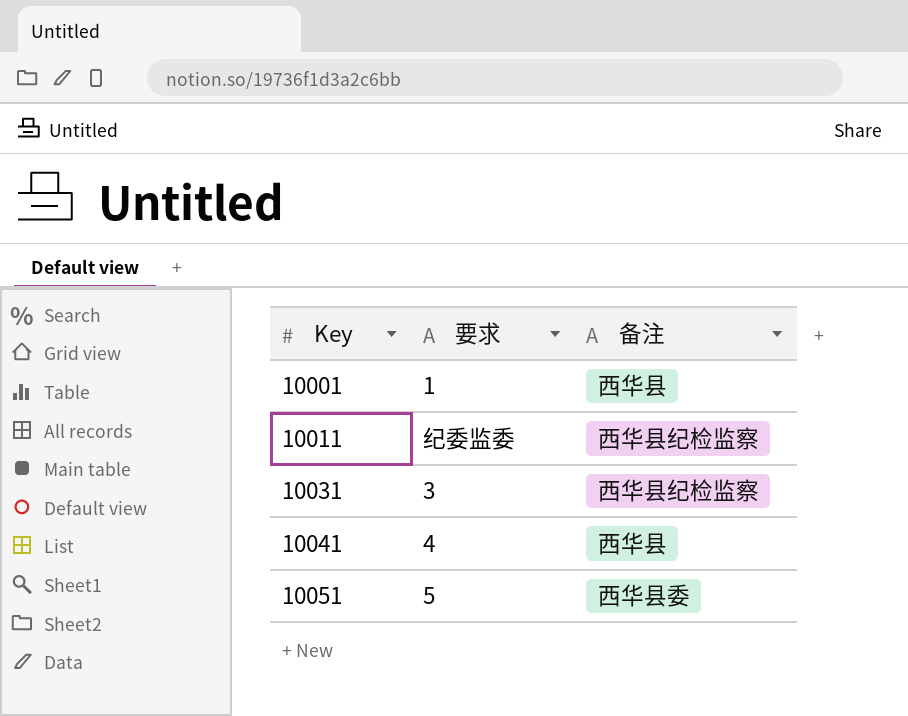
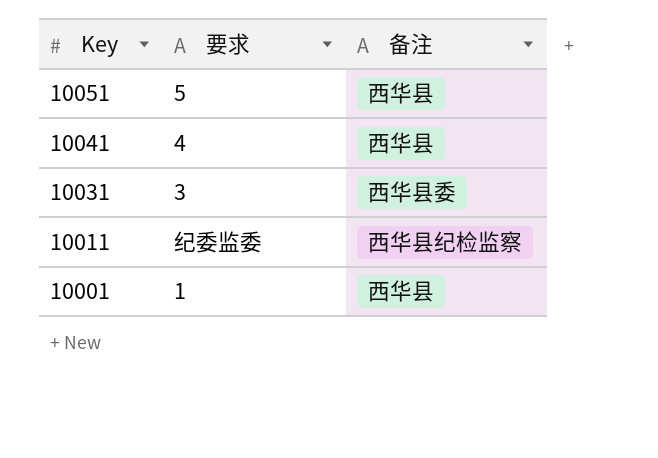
row order: Key ascending -> Key descending
10051 | 备注: 西华县委 -> 西华县
10031 | 备注: 西华县纪检监察 -> 西华县委

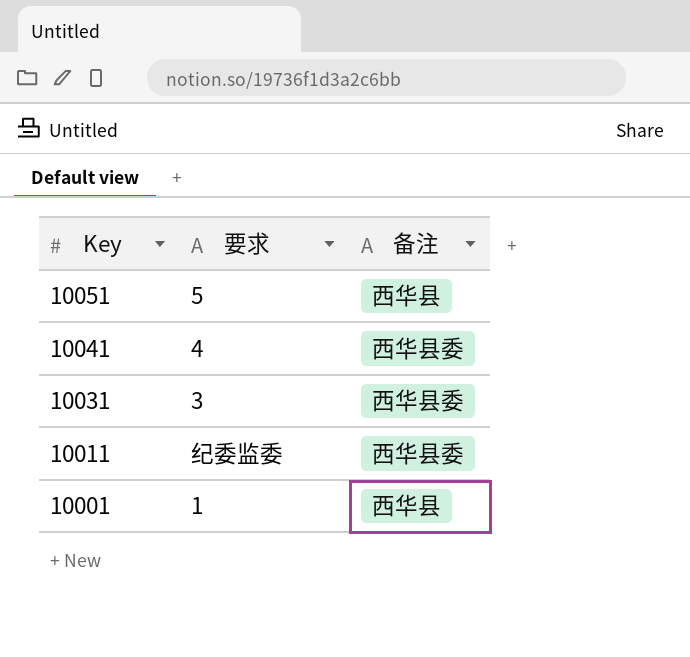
10041 | 备注: 西华县 -> 西华县委
10011 | 备注: 西华县纪检监察 -> 西华县委

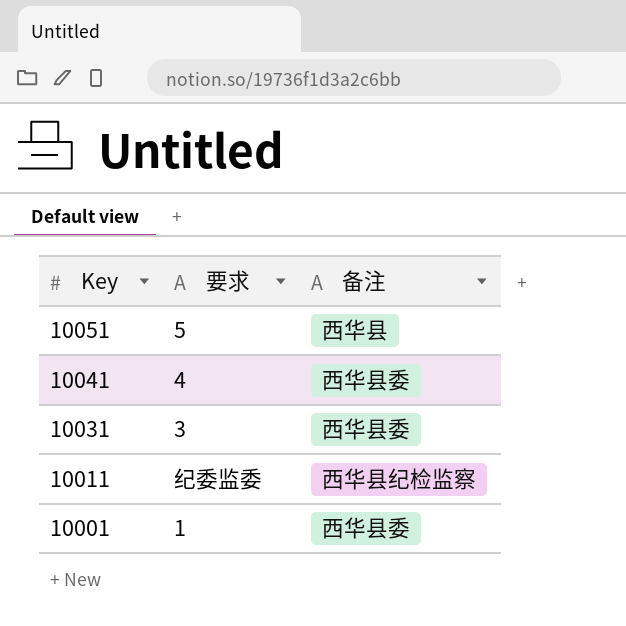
10011 | 备注: 西华县委 -> 西华县纪检监察
10001 | 备注: 西华县 -> 西华县委

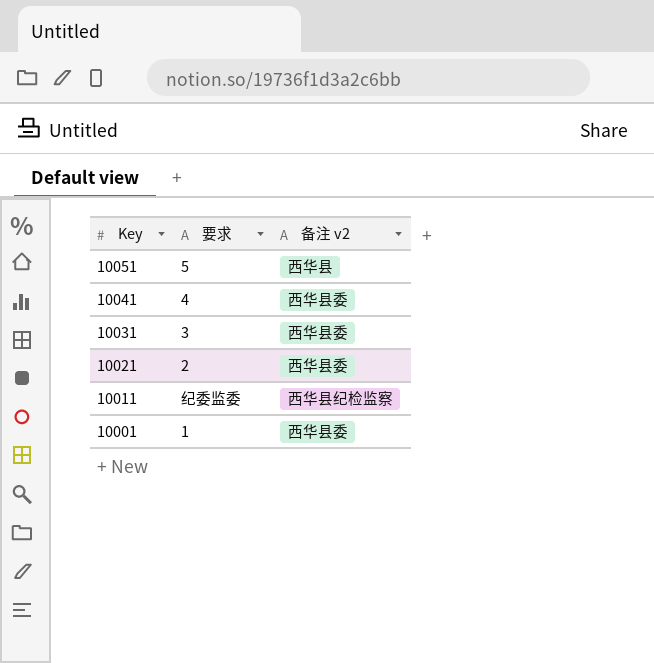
column name: 备注 -> 备注 v2
row 10021: none -> 2 | 西华县委

